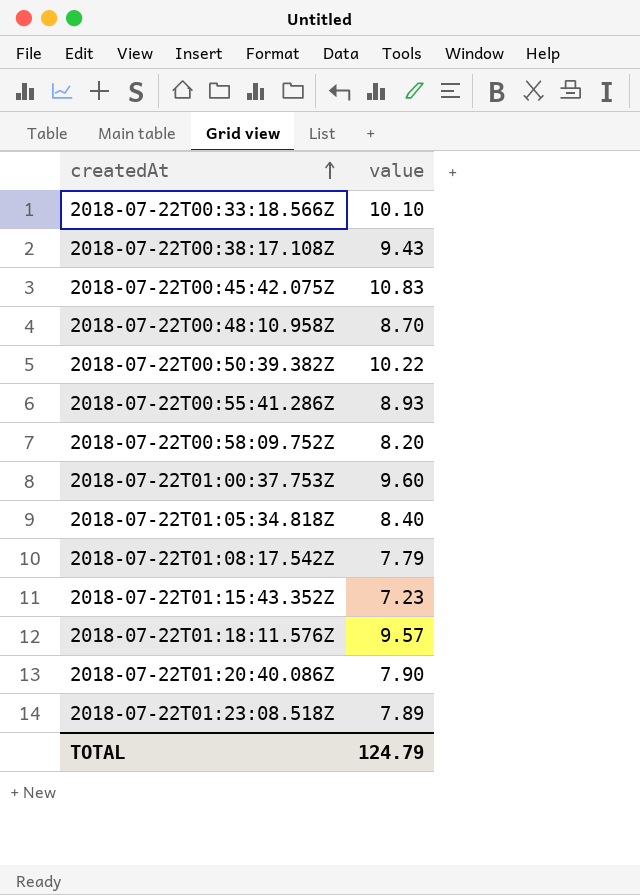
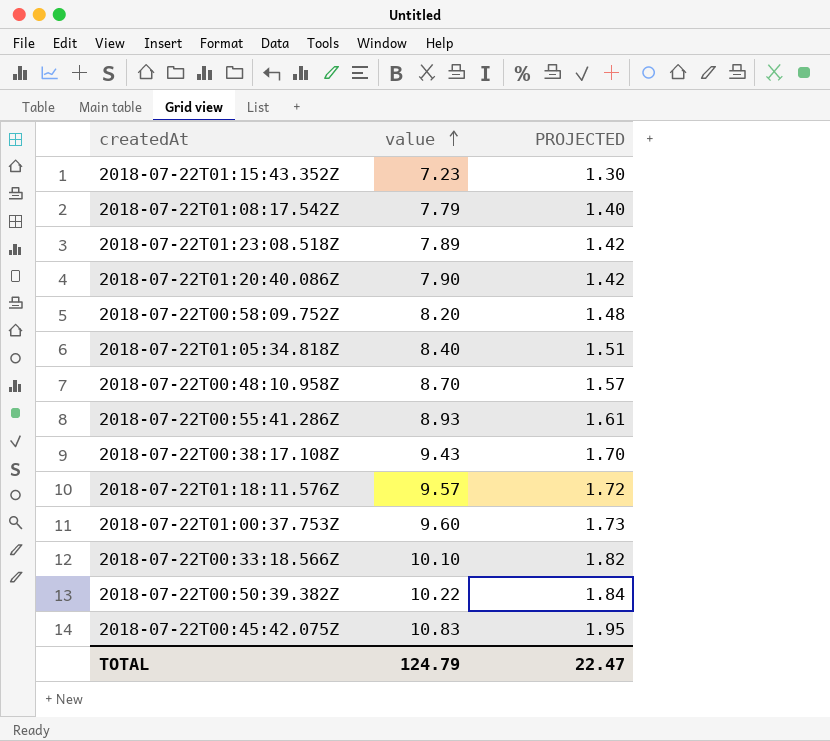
row order: createdAt ascending -> value ascending
column PROJECTED | formula: none -> [value] * 0.18

